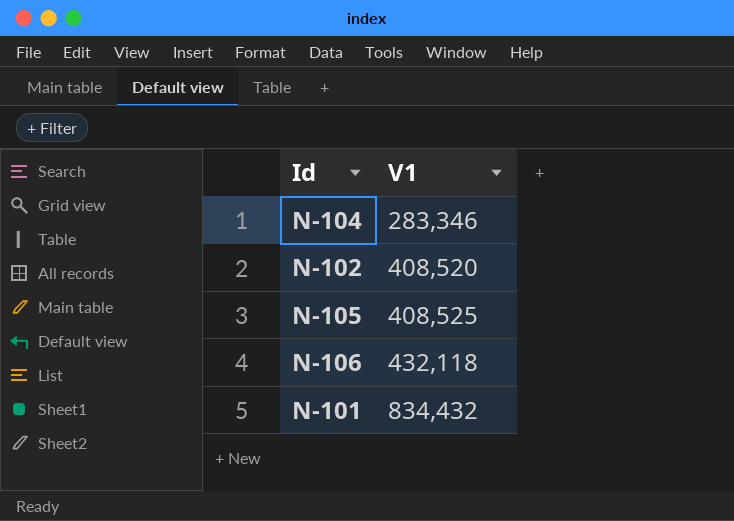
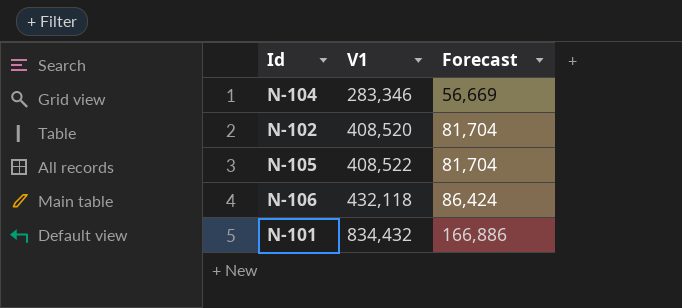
column Forecast | formula: none -> [V1] * 0.2
N-105 | V1: 408,525 -> 408,522

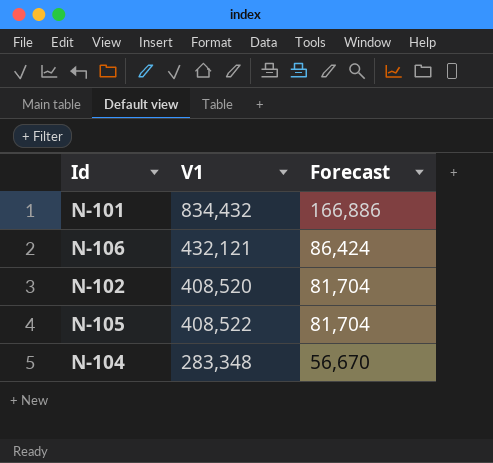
row order: V1 ascending -> Forecast descending
N-106 | V1: 432,118 -> 432,121
N-104 | V1: 283,346 -> 283,348
N-104 | Forecast: 56,669 -> 56,670

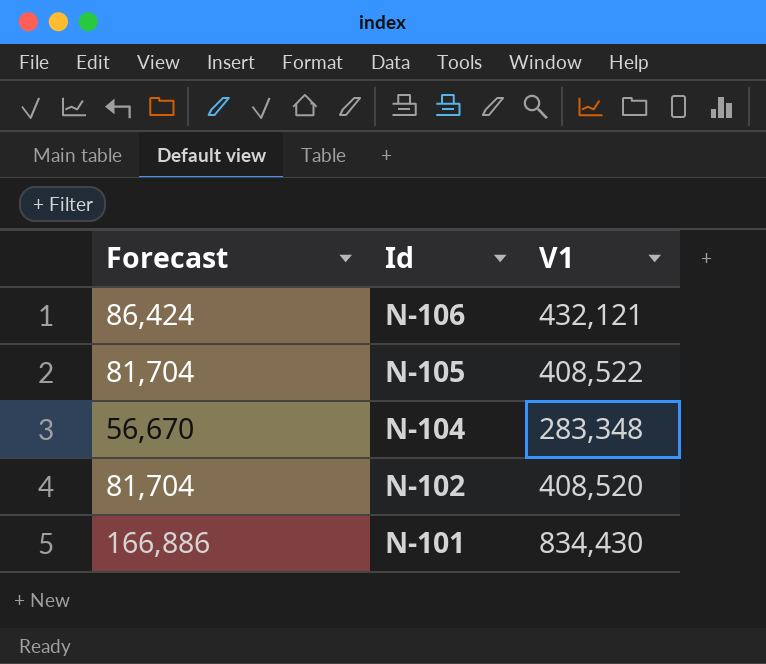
row order: Forecast descending -> Id descending
column Forecast | position: 3 -> 1
N-101 | V1: 834,432 -> 834,430

